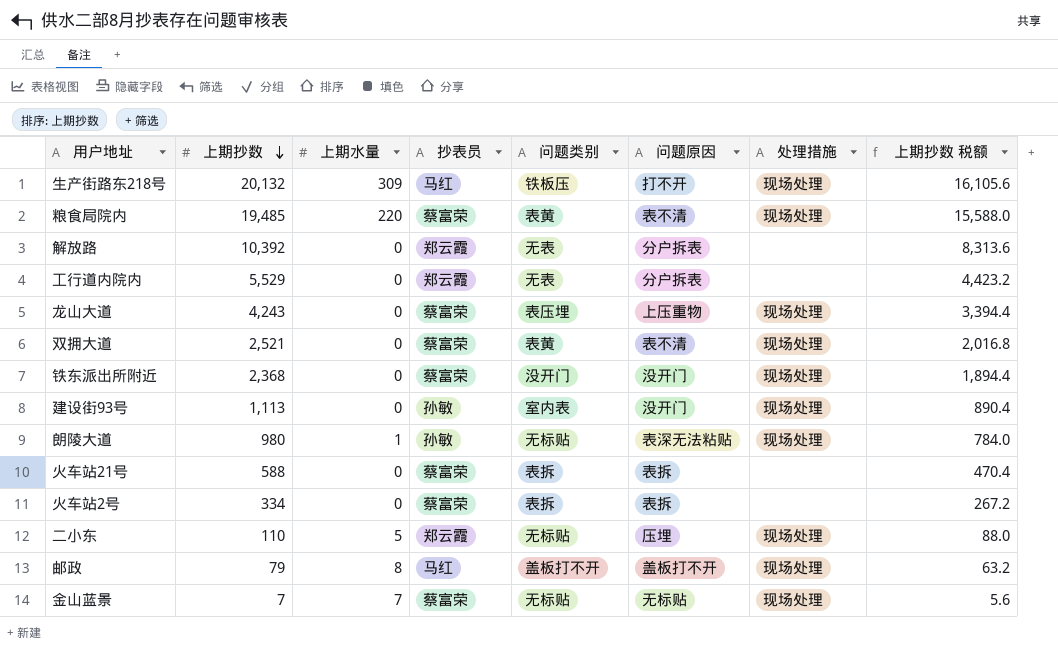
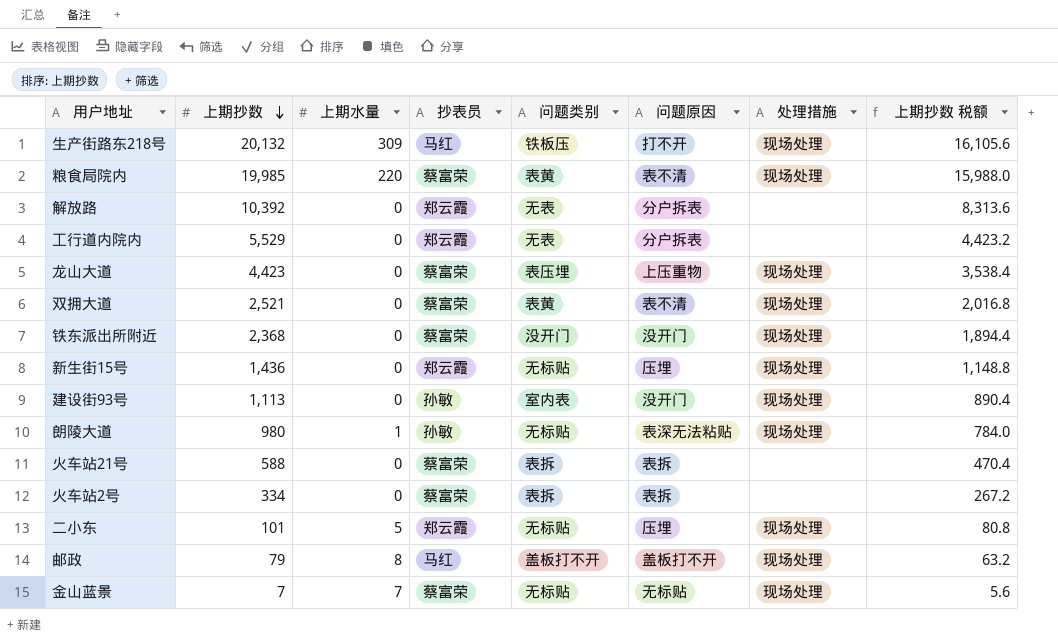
粮食局院内 | 上期抄数: 19,485 -> 19,985
粮食局院内 | 上期抄数 税额: 15,588.0 -> 15,988.0
龙山大道 | 上期抄数: 4,243 -> 4,423
龙山大道 | 上期抄数 税额: 3,394.4 -> 3,538.4
row 新生街15号: none -> 1,436 | 0 | 郑云霞 | 无标贴 | 压埋 | 现场处理 | 1,148.8
二小东 | 上期抄数: 110 -> 101
二小东 | 上期抄数 税额: 88.0 -> 80.8

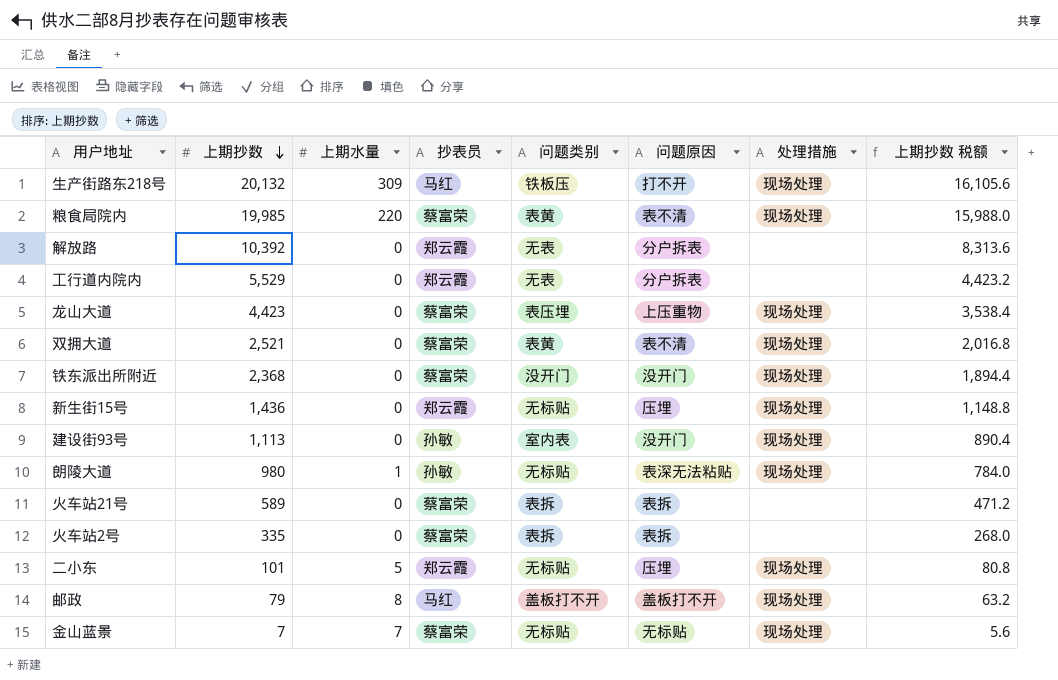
火车站21号 | 上期抄数: 588 -> 589
火车站21号 | 上期抄数 税额: 470.4 -> 471.2
火车站2号 | 上期抄数: 334 -> 335
火车站2号 | 上期抄数 税额: 267.2 -> 268.0

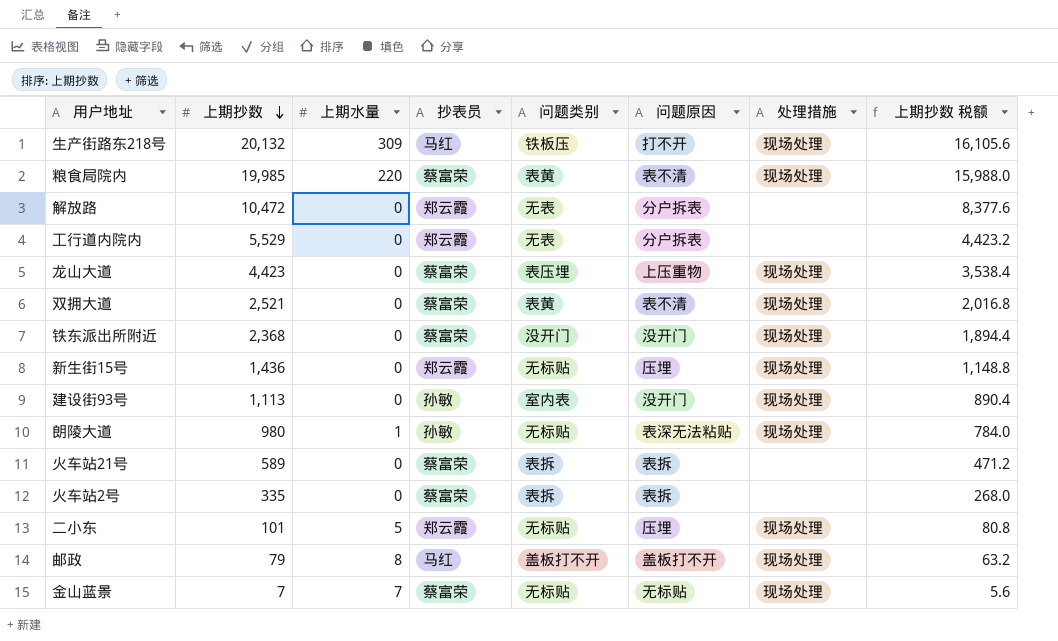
解放路 | 上期抄数: 10,392 -> 10,472
解放路 | 上期抄数 税额: 8,313.6 -> 8,377.6

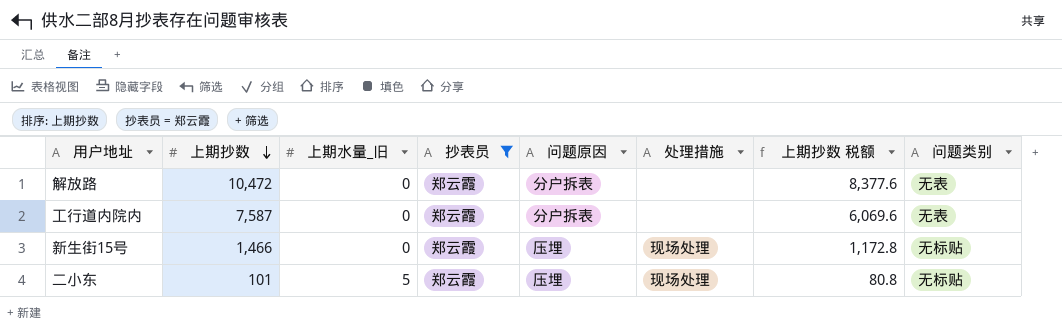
filter: none -> 抄表员 = 郑云霞
column name: 上期水量 -> 上期水量_旧
column 问题类别 | position: 5 -> 8
工行道内院内 | 上期抄数: 5,529 -> 7,587
工行道内院内 | 上期抄数 税额: 4,423.2 -> 6,069.6
新生街15号 | 上期抄数: 1,436 -> 1,466
新生街15号 | 上期抄数 税额: 1,148.8 -> 1,172.8

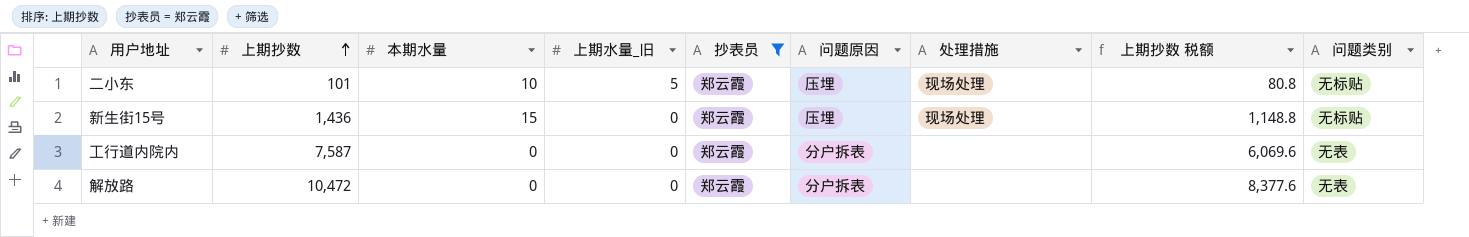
row order: 上期抄数 descending -> 上期抄数 ascending
column 本期水量 | position: none -> 3
新生街15号 | 上期抄数: 1,466 -> 1,436
新生街15号 | 上期抄数 税额: 1,172.8 -> 1,148.8

